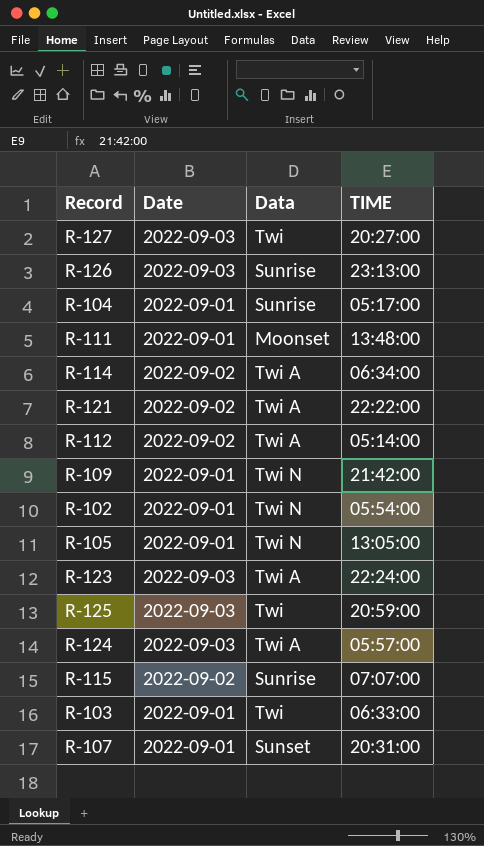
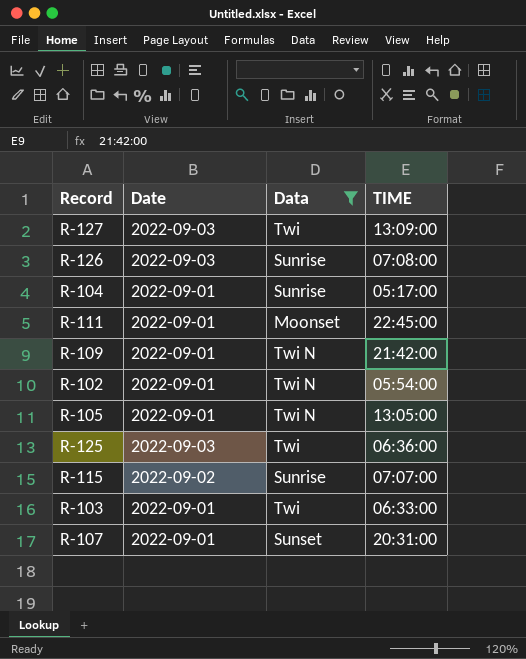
filter: none -> Data != Twi A
R-127 | TIME: 20:27:00 -> 13:09:00
R-126 | TIME: 23:13:00 -> 07:08:00
R-111 | TIME: 13:48:00 -> 22:45:00
R-125 | TIME: 20:59:00 -> 06:36:00

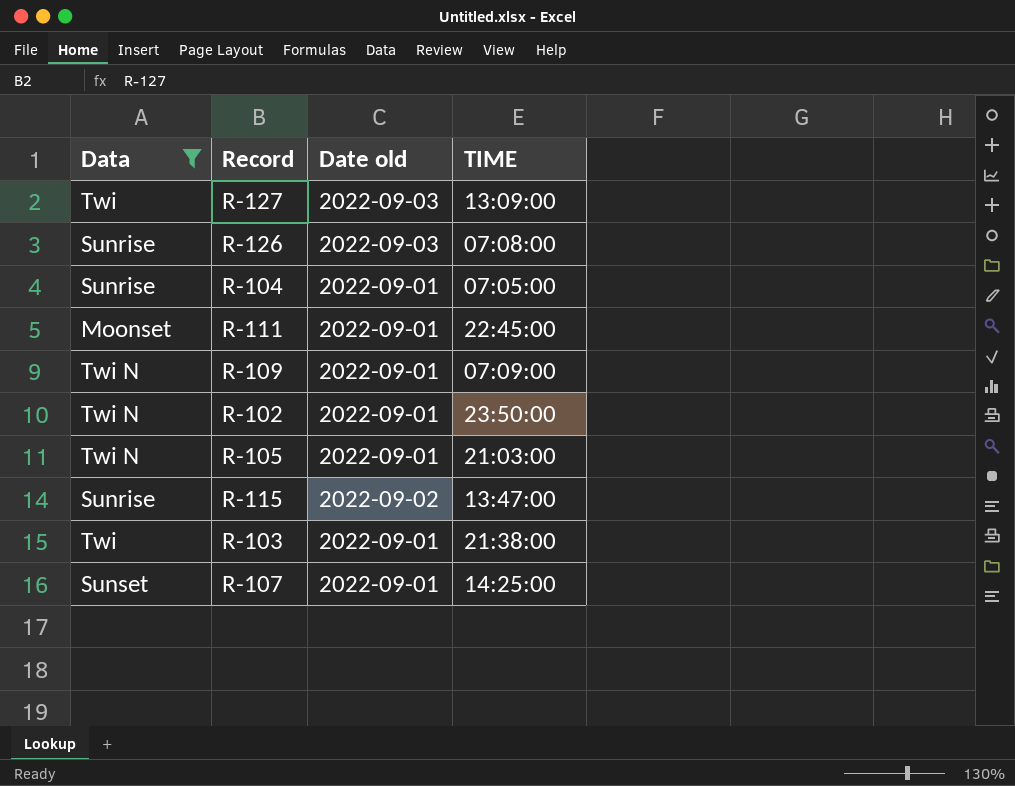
column Data | position: 3 -> 1
column name: Date -> Date old
row R-125: 2022-09-03 | Twi | 06:36:00 -> none
R-104 | TIME: 05:17:00 -> 07:05:00
R-109 | TIME: 21:42:00 -> 07:09:00
R-102 | TIME: 05:54:00 -> 23:50:00
R-105 | TIME: 13:05:00 -> 21:03:00
R-115 | TIME: 07:07:00 -> 13:47:00
R-103 | TIME: 06:33:00 -> 21:38:00
R-107 | TIME: 20:31:00 -> 14:25:00

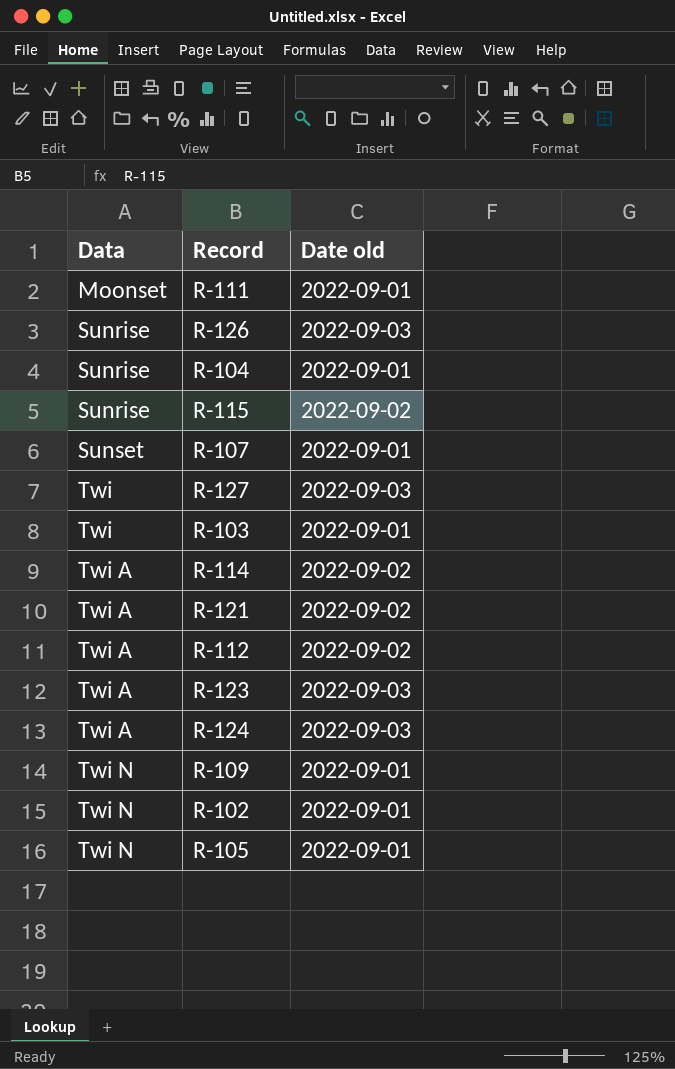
filter: Data != Twi A -> none
row order: none -> Data ascending
column TIME | position: 4 -> none

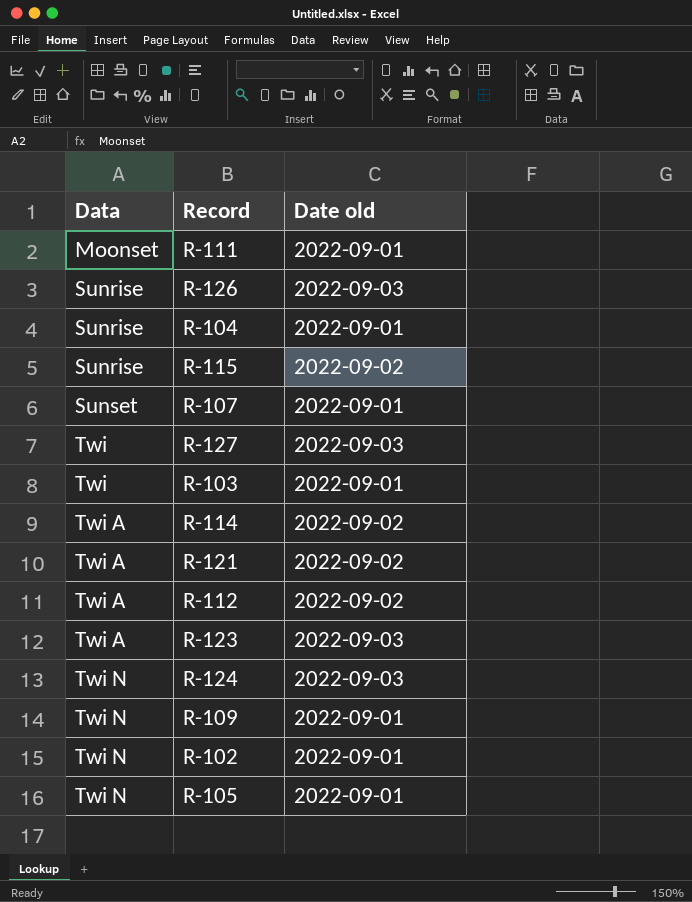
R-124 | Data: Twi A -> Twi N

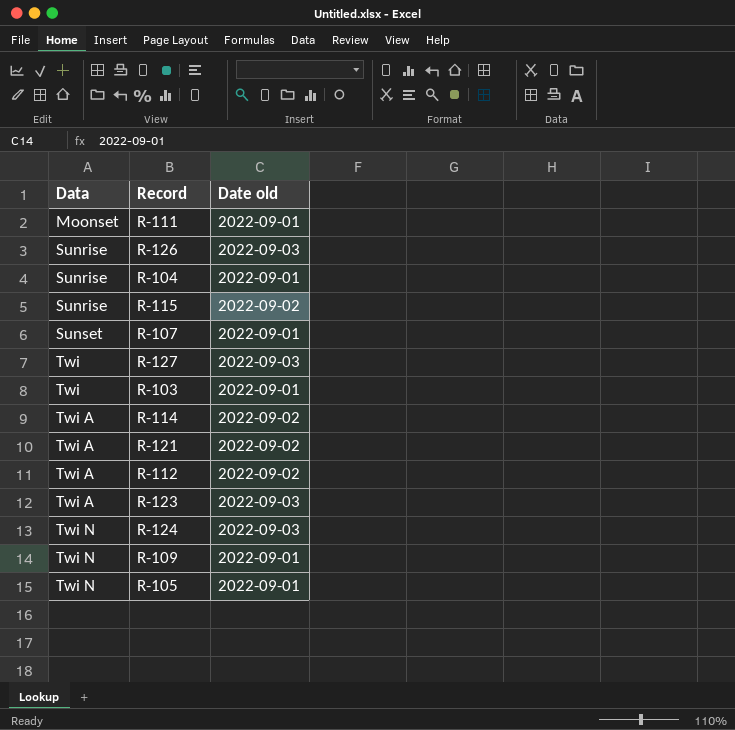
row R-102: Twi N | 2022-09-01 -> none

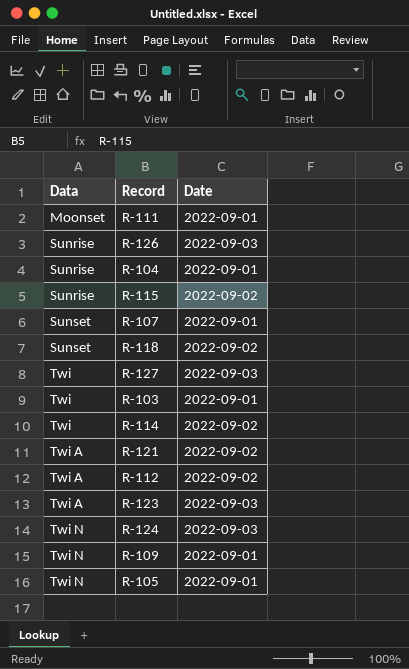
column name: Date old -> Date
row R-118: none -> Sunset | 2022-09-02
R-114 | Data: Twi A -> Twi

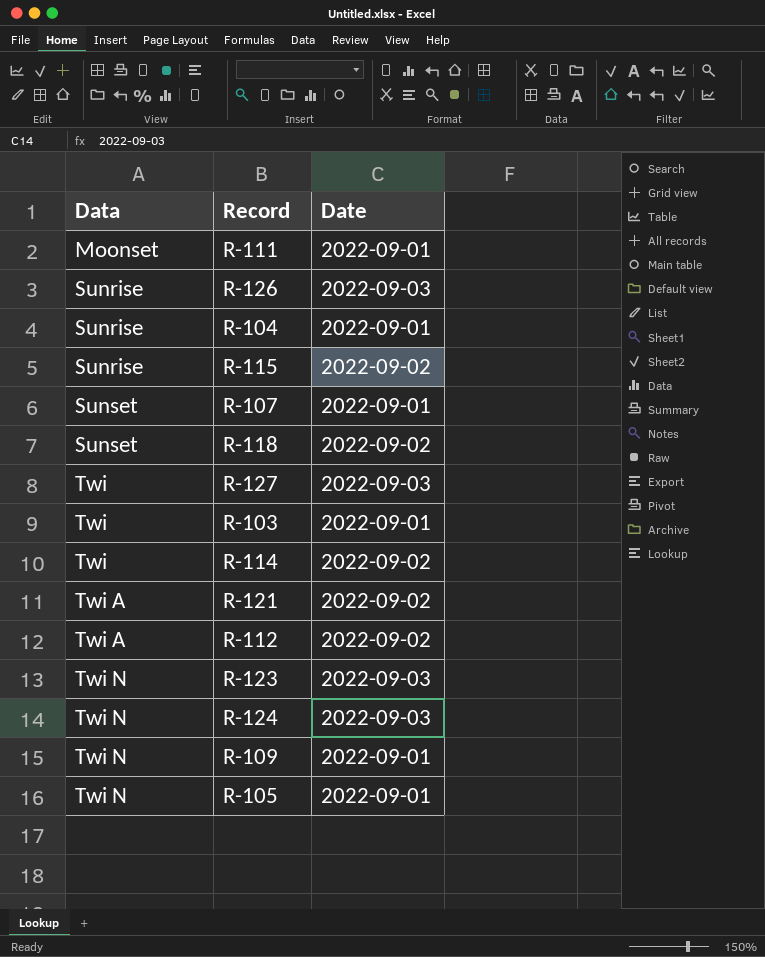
R-123 | Data: Twi A -> Twi N

